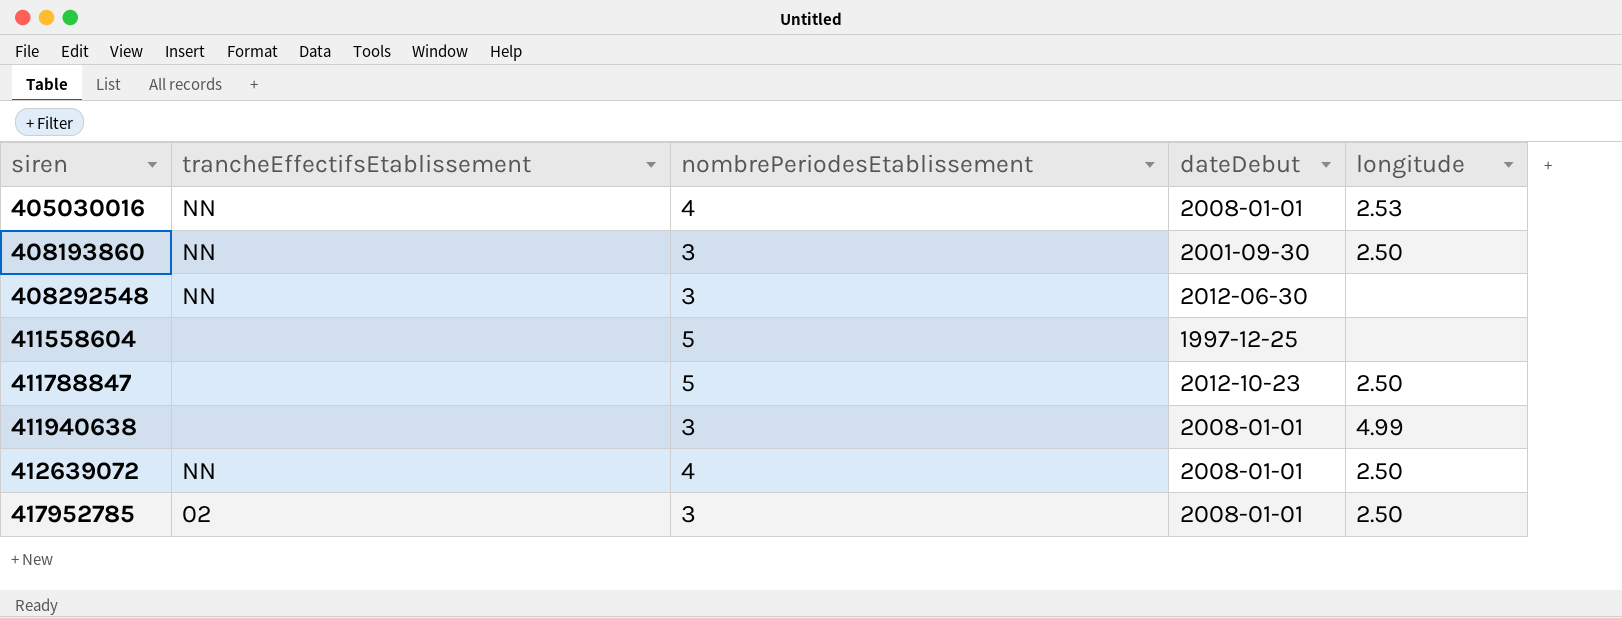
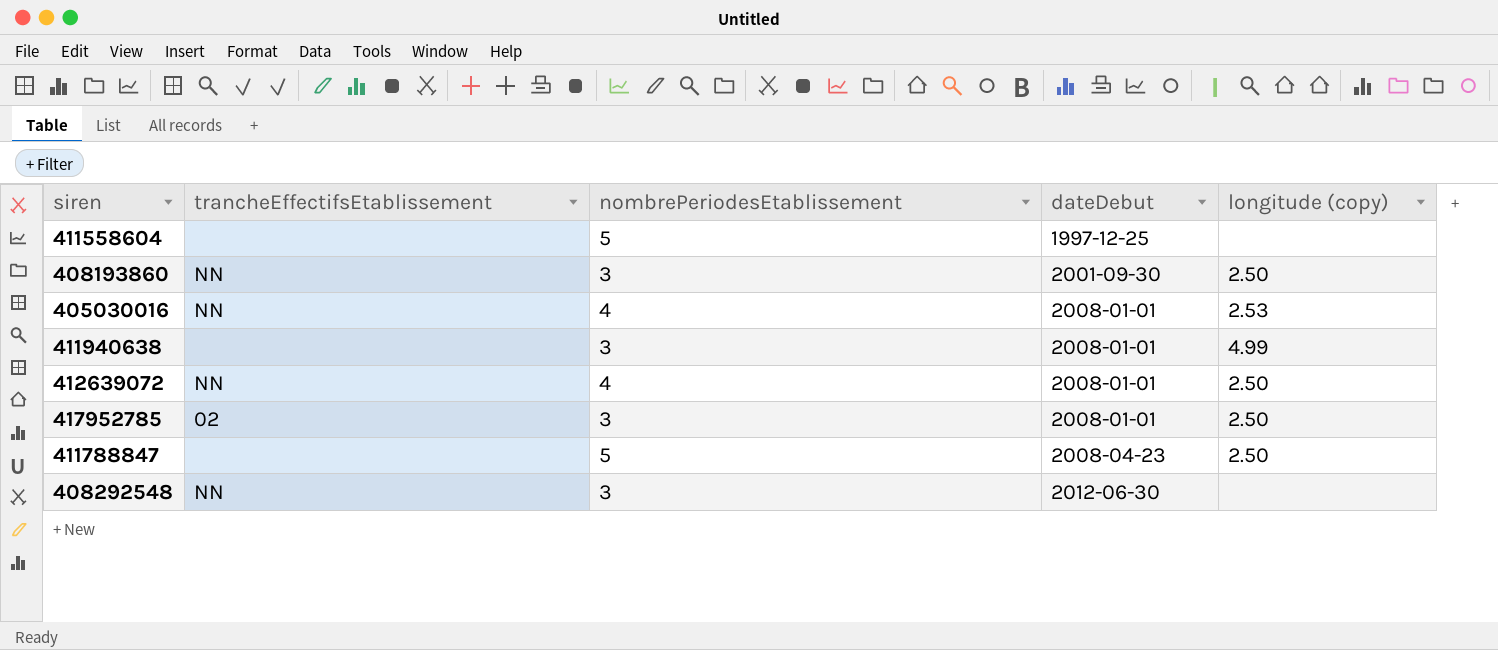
row order: siren ascending -> dateDebut ascending
column name: longitude -> longitude (copy)
411788847 | dateDebut: 2012-10-23 -> 2008-04-23

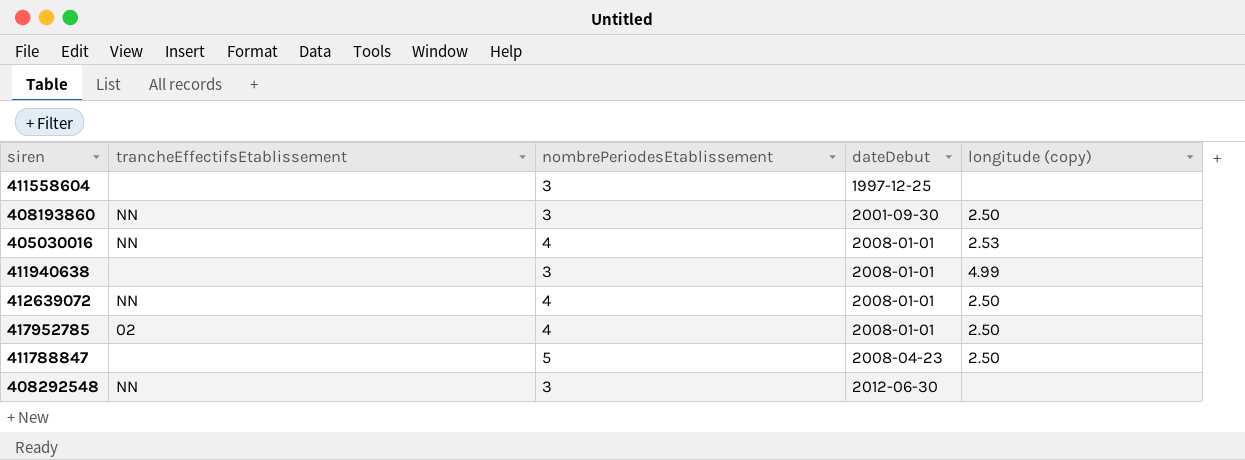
411558604 | nombrePeriodesEtablissement: 5 -> 3
417952785 | nombrePeriodesEtablissement: 3 -> 4

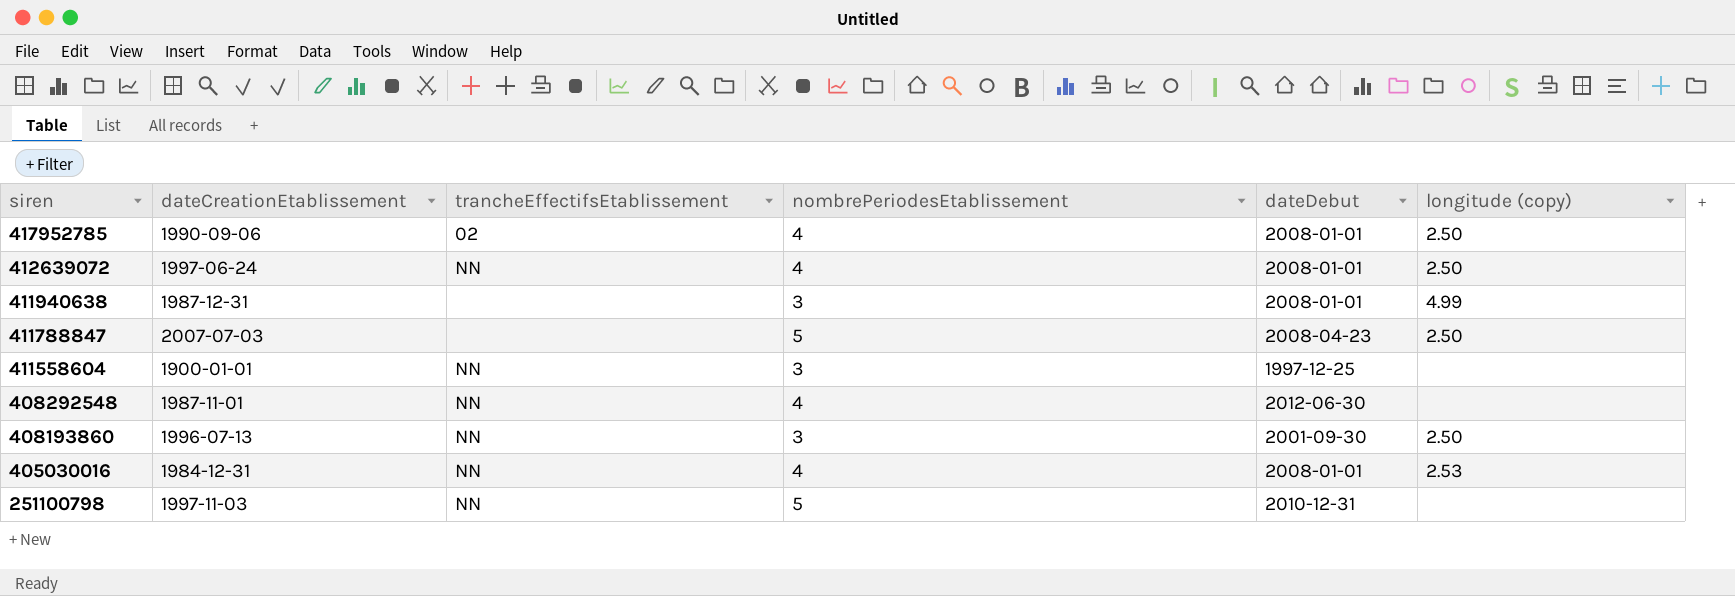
row order: dateDebut ascending -> siren descending
column dateCreationEtablissement | position: none -> 2
411558604 | trancheEffectifsEtablissement: none -> NN
408292548 | nombrePeriodesEtablissement: 3 -> 4
row 251100798: none -> 1997-11-03 | NN | 5 | 2010-12-31 | none

